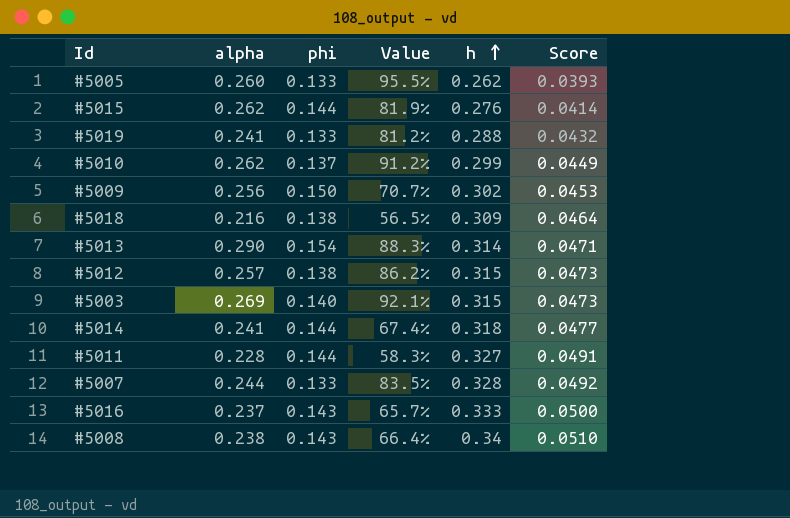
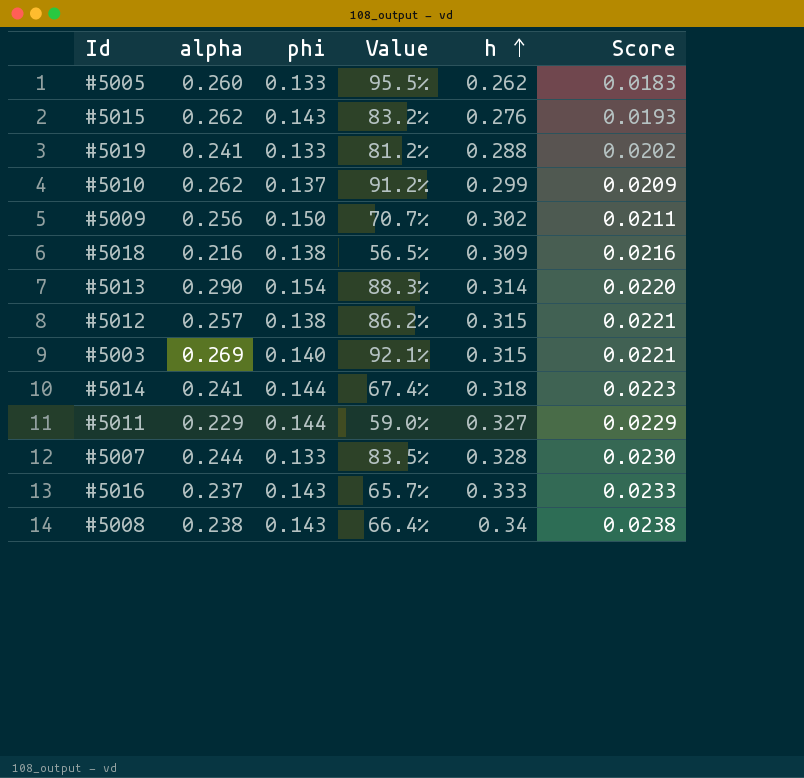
column Score | formula: [h] * 0.15 -> [h] * 0.07
#5015 | phi: 0.144 -> 0.143
#5015 | Value: 81.9% -> 83.2%
#5011 | alpha: 0.228 -> 0.229
#5011 | Value: 58.3% -> 59.0%

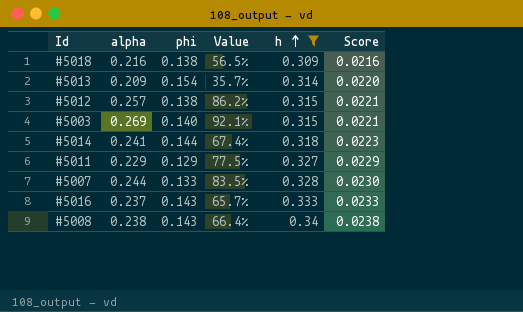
filter: none -> h >= 0.309
#5013 | alpha: 0.290 -> 0.209
#5013 | Value: 88.3% -> 35.7%
#5011 | phi: 0.144 -> 0.129
#5011 | Value: 59.0% -> 77.5%

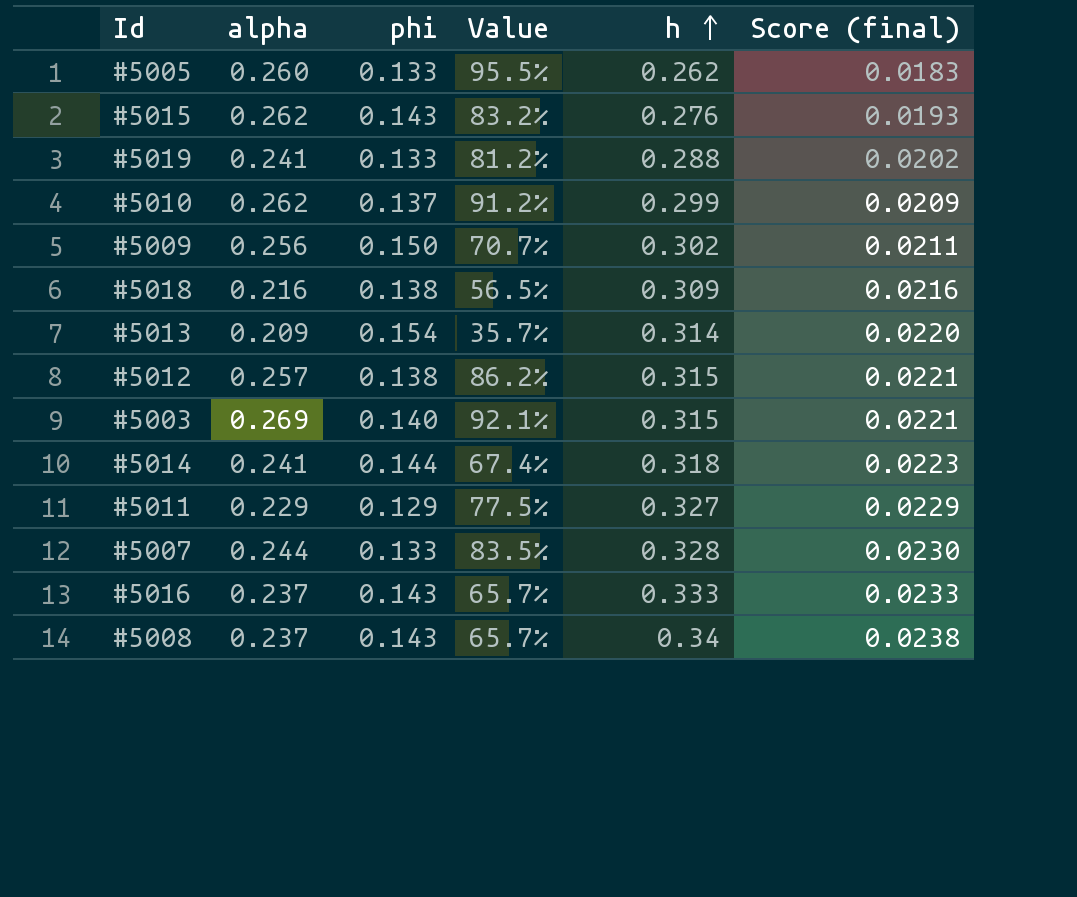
filter: h >= 0.309 -> none
column name: Score -> Score (final)
#5008 | alpha: 0.238 -> 0.237
#5008 | Value: 66.4% -> 65.7%

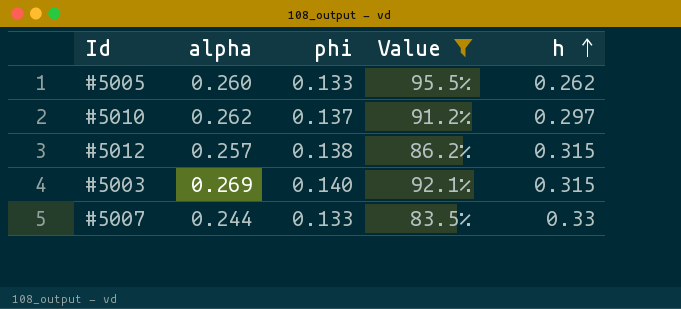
filter: none -> Value >= 83.5%
column Score (final) | formula: [h] * 0.07 -> none
#5010 | h: 0.299 -> 0.297
#5007 | h: 0.328 -> 0.33

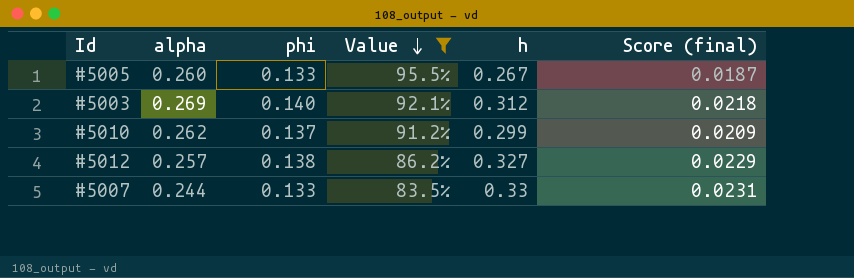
row order: h ascending -> Value descending
column Score (final) | formula: none -> [h] * 0.07
#5005 | h: 0.262 -> 0.267
#5003 | h: 0.315 -> 0.312
#5010 | h: 0.297 -> 0.299
#5012 | h: 0.315 -> 0.327

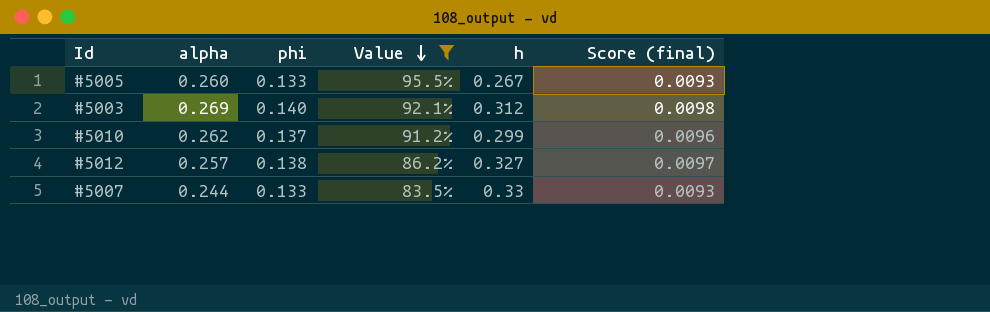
column Score (final) | formula: [h] * 0.07 -> [phi] * 0.07

